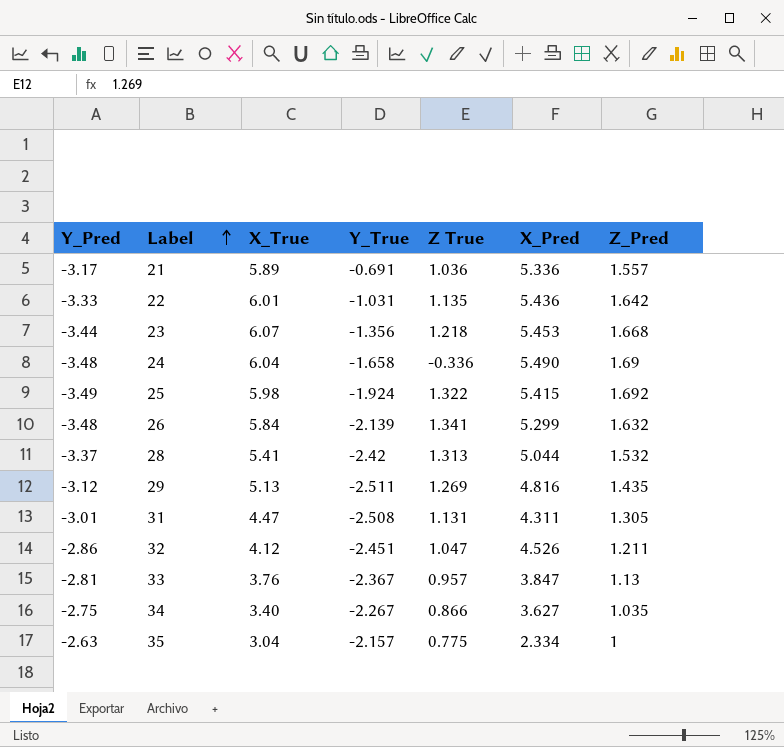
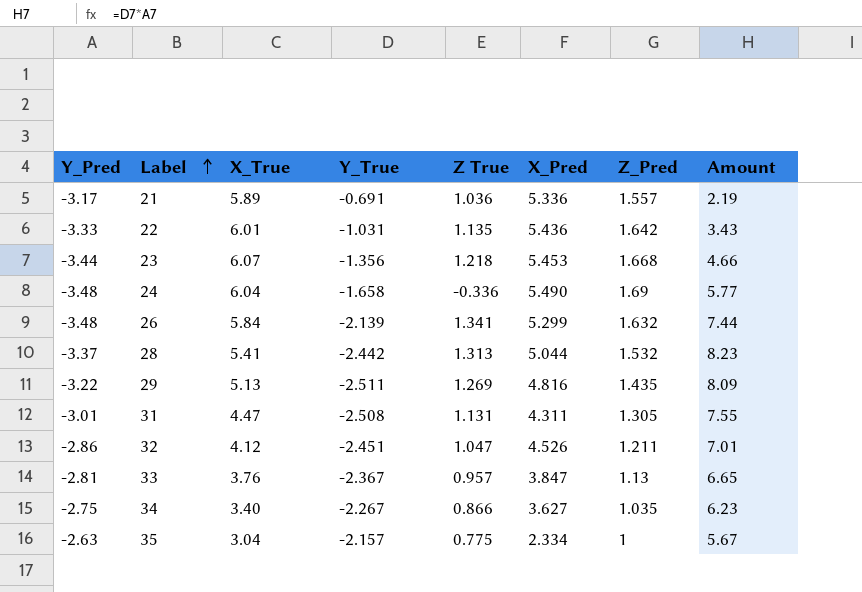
column Amount | formula: none -> [Y_Pred] * [Y_True]
row 25: -3.49 | 5.98 | -1.924 | 1.322 | 5.415 | 1.692 -> none
28 | Y_True: -2.42 -> -2.442
29 | Y_Pred: -3.12 -> -3.22

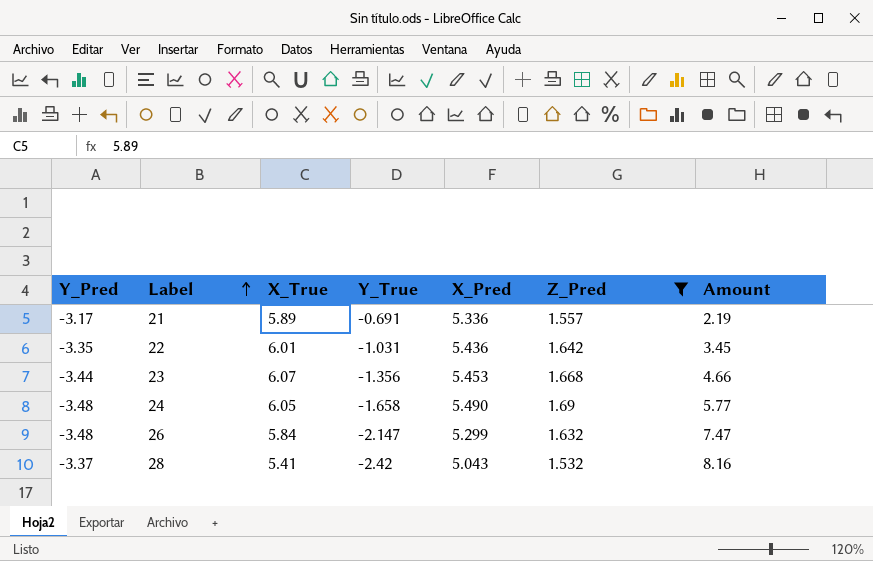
filter: none -> Z_Pred >= 1.532
column Z True | position: 5 -> none
22 | Y_Pred: -3.33 -> -3.35
22 | Amount: 3.43 -> 3.45
24 | X_True: 6.04 -> 6.05
26 | Y_True: -2.139 -> -2.147
26 | Amount: 7.44 -> 7.47
28 | Y_True: -2.442 -> -2.42
28 | X_Pred: 5.044 -> 5.043
28 | Amount: 8.23 -> 8.16

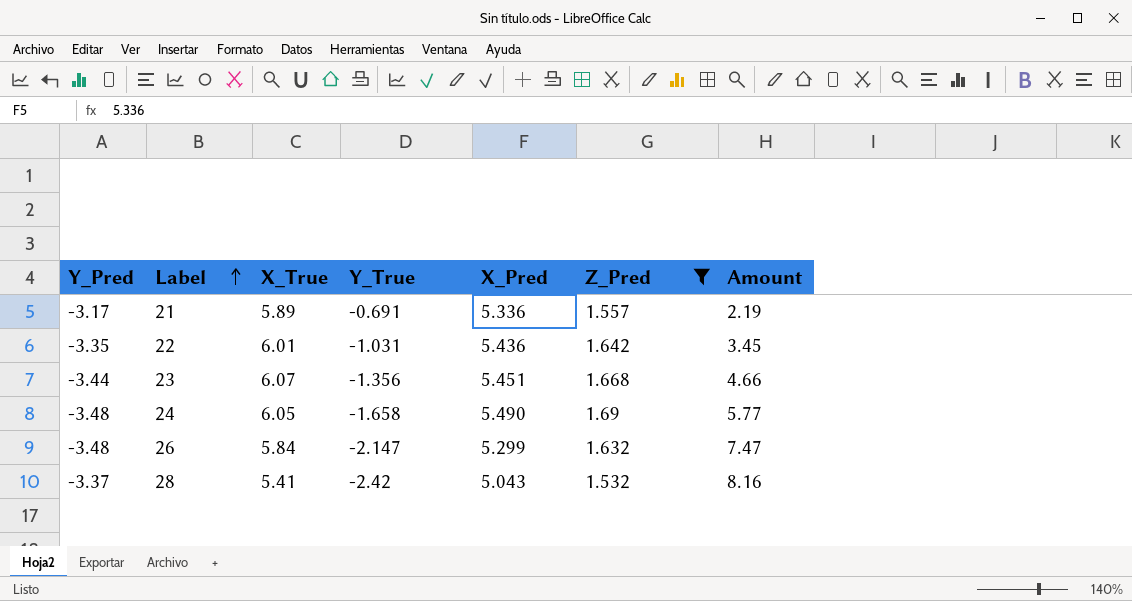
23 | X_Pred: 5.453 -> 5.451

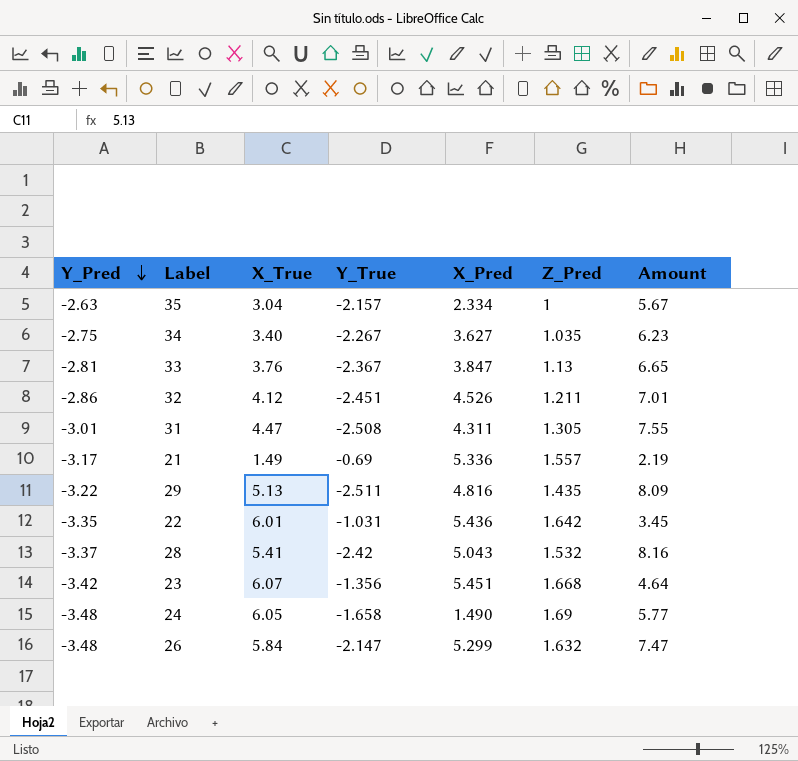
filter: Z_Pred >= 1.532 -> none
row order: Label ascending -> Y_Pred descending
21 | X_True: 5.89 -> 1.49
21 | Y_True: -0.691 -> -0.69
23 | Y_Pred: -3.44 -> -3.42
23 | Amount: 4.66 -> 4.64
24 | X_Pred: 5.490 -> 1.490

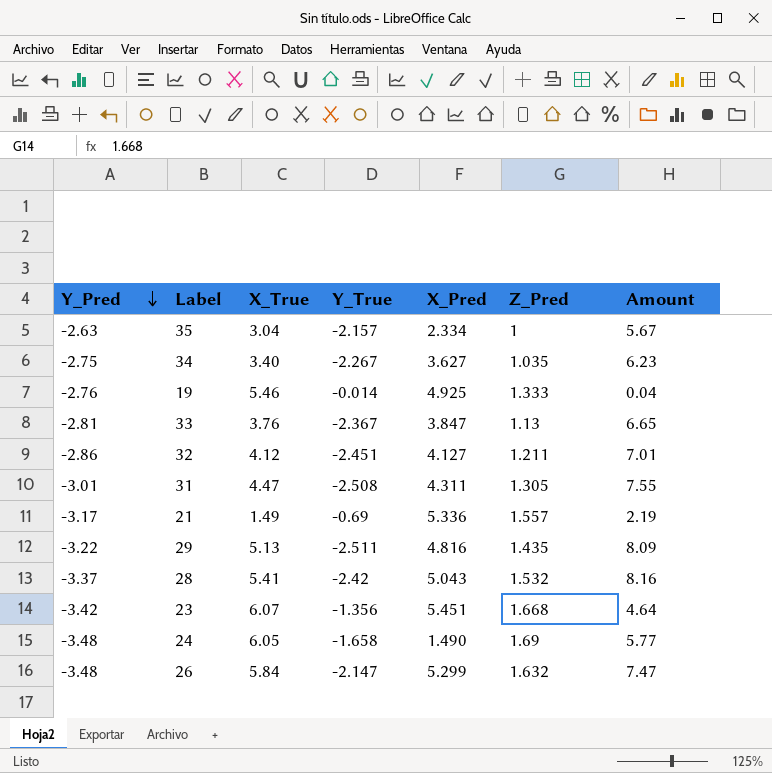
row 22: -3.35 | 6.01 | -1.031 | 5.436 | 1.642 | 3.45 -> none
row 19: none -> -2.76 | 5.46 | -0.014 | 4.925 | 1.333 | 0.04
32 | X_Pred: 4.526 -> 4.127

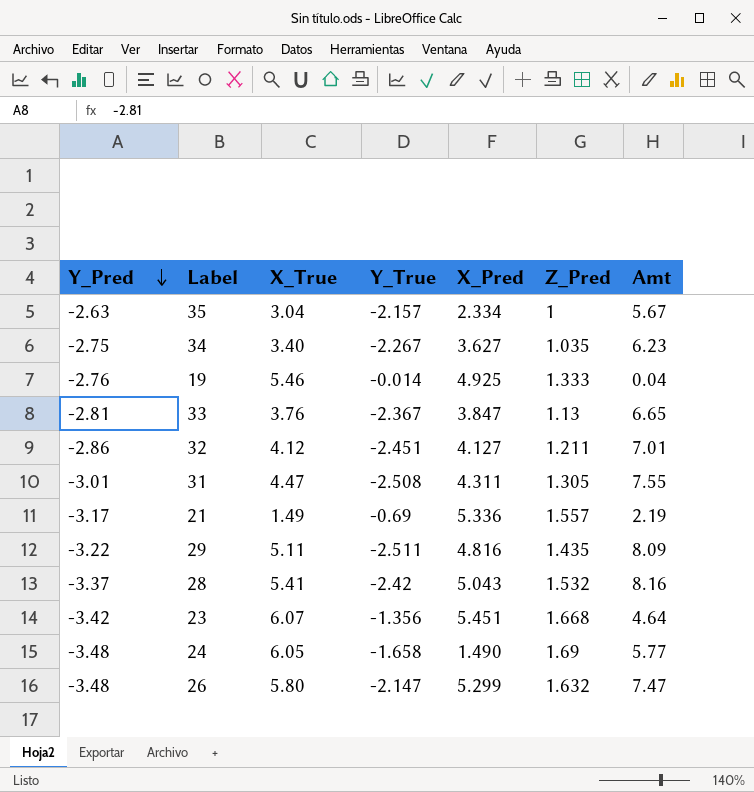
column name: Amount -> Amt
29 | X_True: 5.13 -> 5.11
26 | X_True: 5.84 -> 5.80

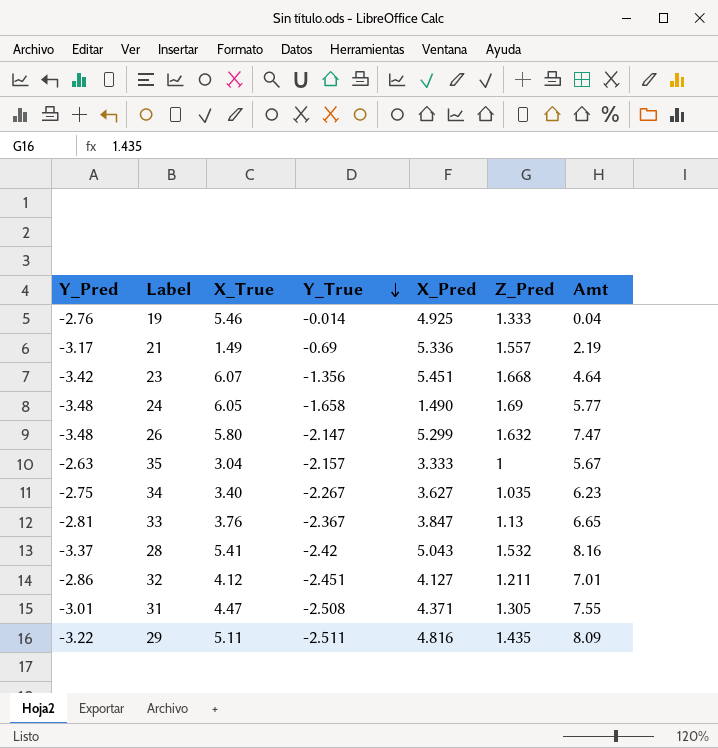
row order: Y_Pred descending -> Y_True descending
35 | X_Pred: 2.334 -> 3.333
31 | X_Pred: 4.311 -> 4.371

